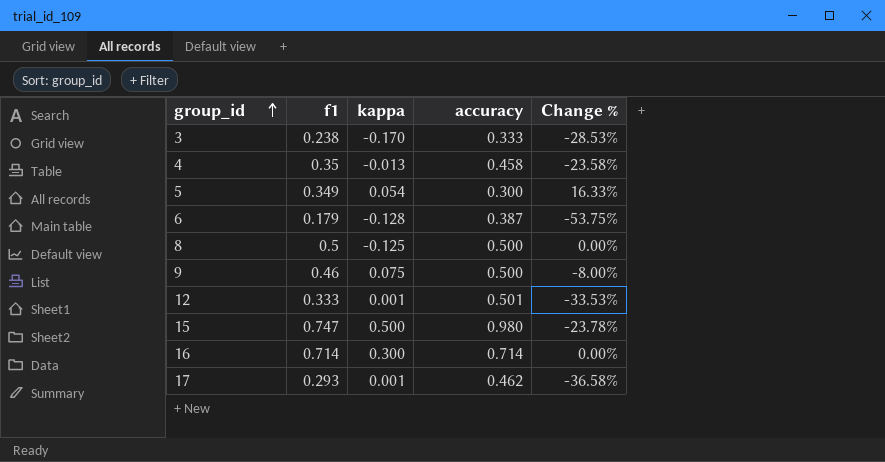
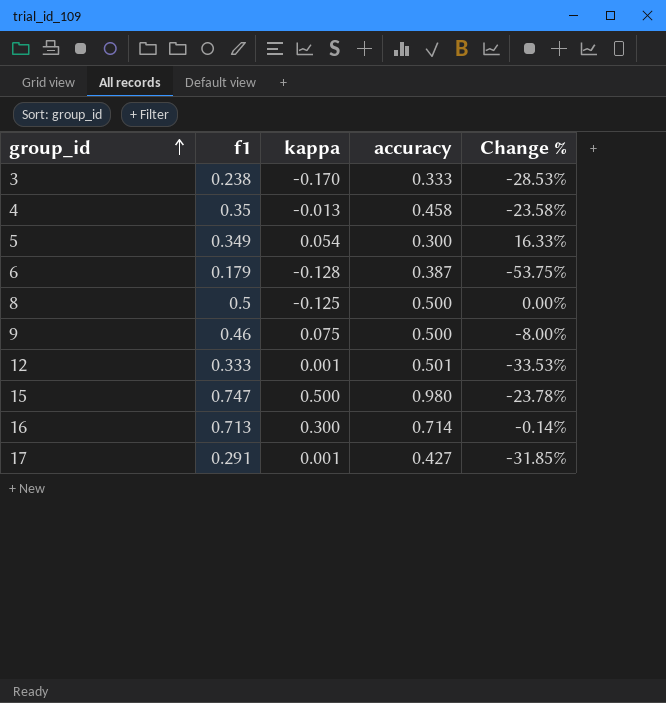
16 | f1: 0.714 -> 0.713
16 | Change %: 0.00% -> -0.14%
17 | f1: 0.293 -> 0.291
17 | accuracy: 0.462 -> 0.427
17 | Change %: -36.58% -> -31.85%

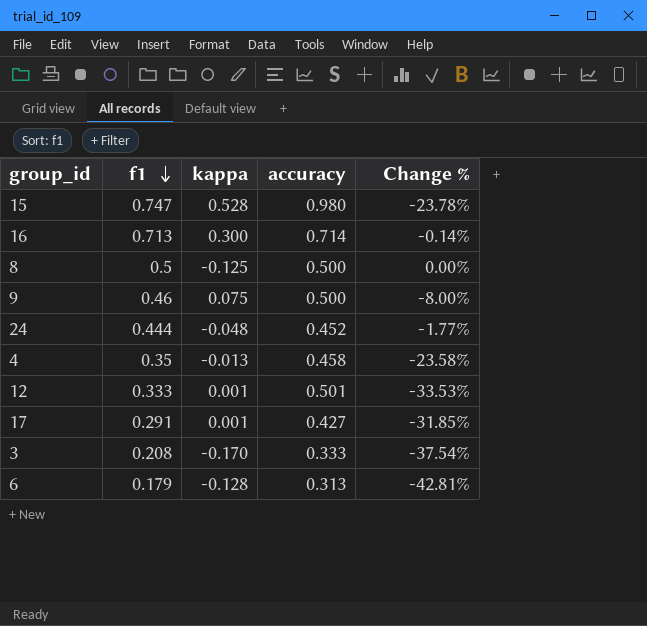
row order: group_id ascending -> f1 descending
row 5: 0.349 | 0.054 | 0.300 | 16.33% -> none
15 | kappa: 0.500 -> 0.528
row 24: none -> 0.444 | -0.048 | 0.452 | -1.77%
3 | f1: 0.238 -> 0.208
3 | Change %: -28.53% -> -37.54%
6 | accuracy: 0.387 -> 0.313
6 | Change %: -53.75% -> -42.81%

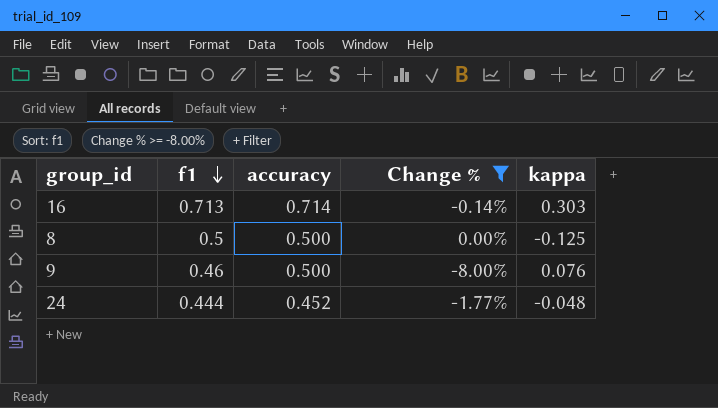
filter: none -> Change % >= -8.00%
column kappa | position: 3 -> 5
16 | kappa: 0.300 -> 0.303
9 | kappa: 0.075 -> 0.076

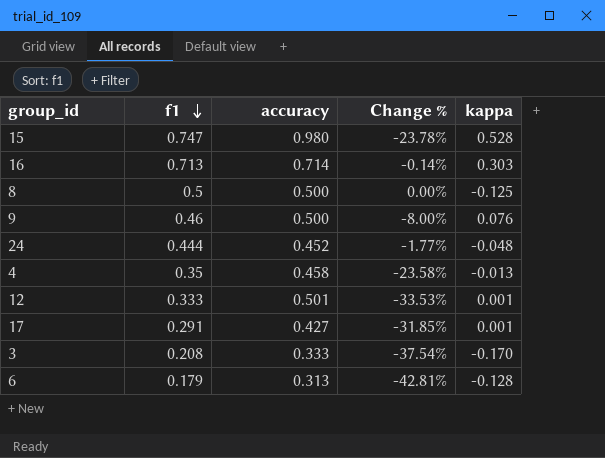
filter: Change % >= -8.00% -> none

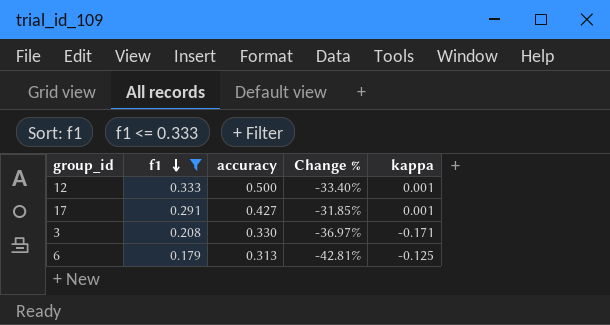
filter: none -> f1 <= 0.333
12 | accuracy: 0.501 -> 0.500
12 | Change %: -33.53% -> -33.40%
3 | accuracy: 0.333 -> 0.330
3 | Change %: -37.54% -> -36.97%
3 | kappa: -0.170 -> -0.171
6 | kappa: -0.128 -> -0.125

